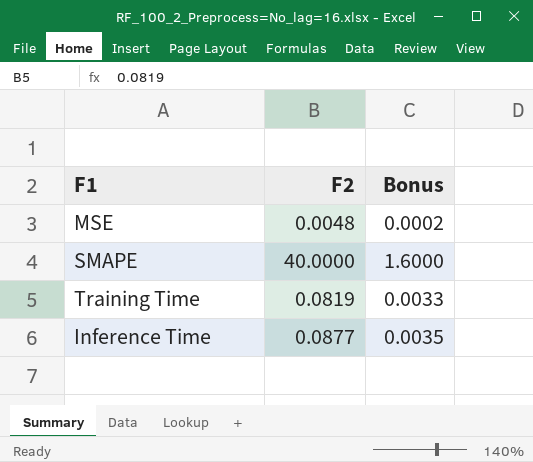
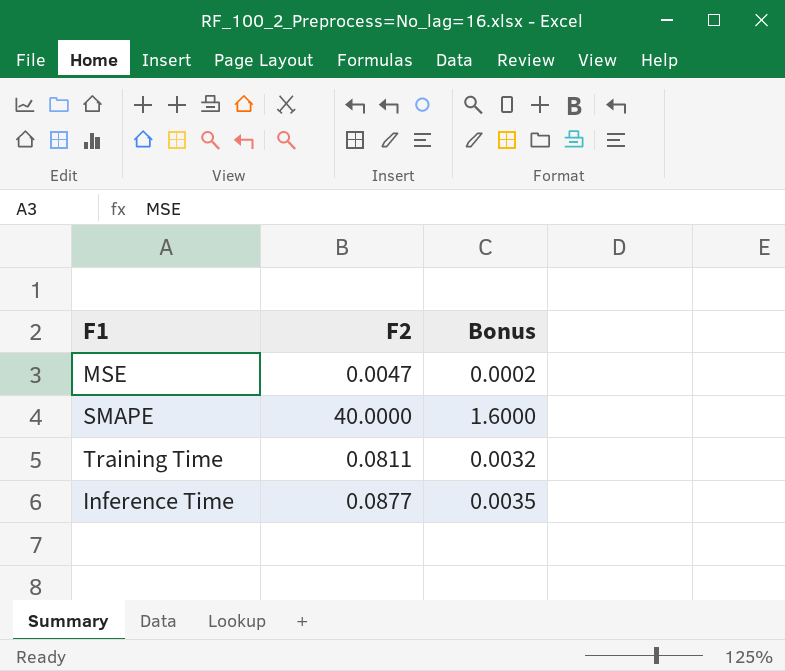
MSE | F2: 0.0048 -> 0.0047
Training Time | F2: 0.0819 -> 0.0811
Training Time | Bonus: 0.0033 -> 0.0032

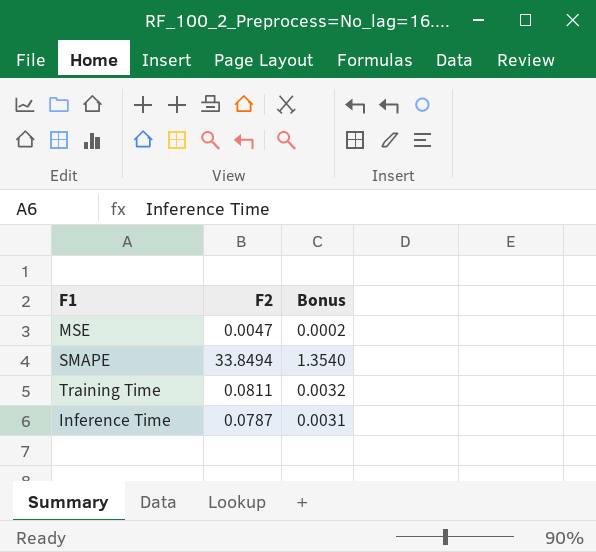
SMAPE | F2: 40.0000 -> 33.8494
SMAPE | Bonus: 1.6000 -> 1.3540
Inference Time | F2: 0.0877 -> 0.0787
Inference Time | Bonus: 0.0035 -> 0.0031

